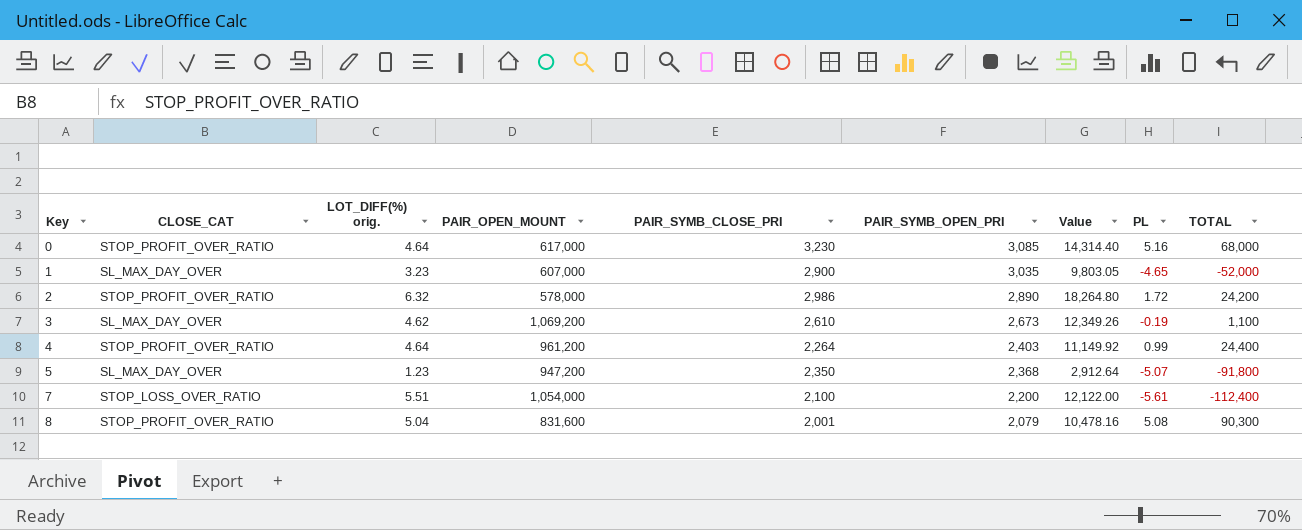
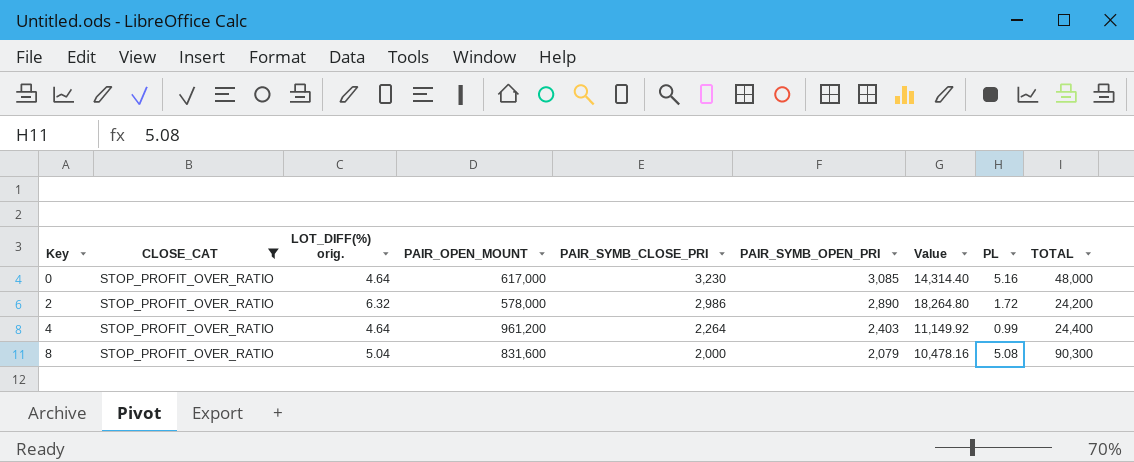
filter: none -> CLOSE_CAT = STOP_PROFIT_OVER_RATIO
0 | TOTAL: 68,000 -> 48,000
8 | PAIR_SYMB_CLOSE_PRI: 2,001 -> 2,000

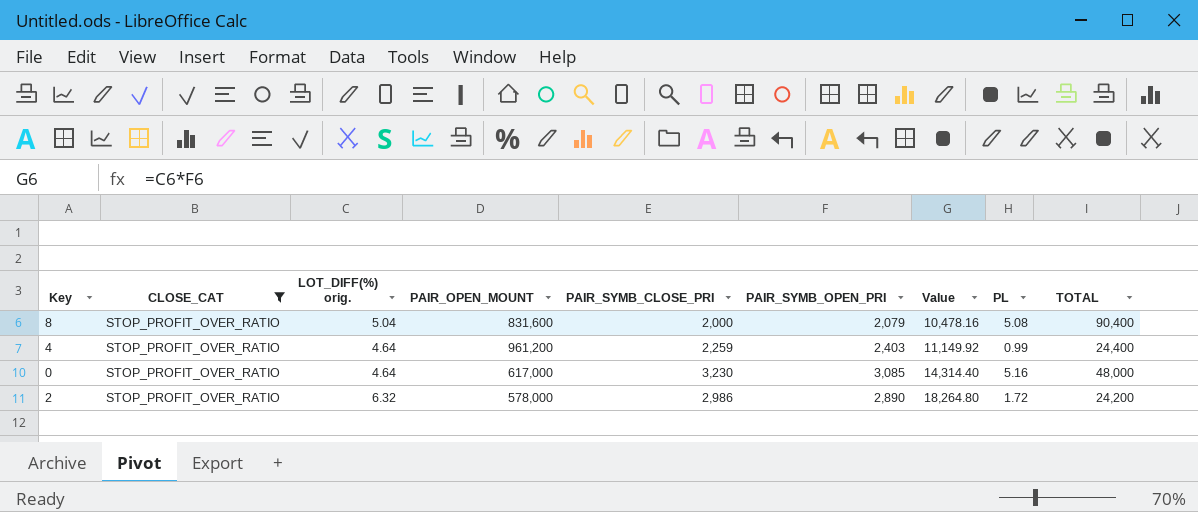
row order: Key ascending -> Value ascending
8 | TOTAL: 90,300 -> 90,400
4 | PAIR_SYMB_CLOSE_PRI: 2,264 -> 2,259

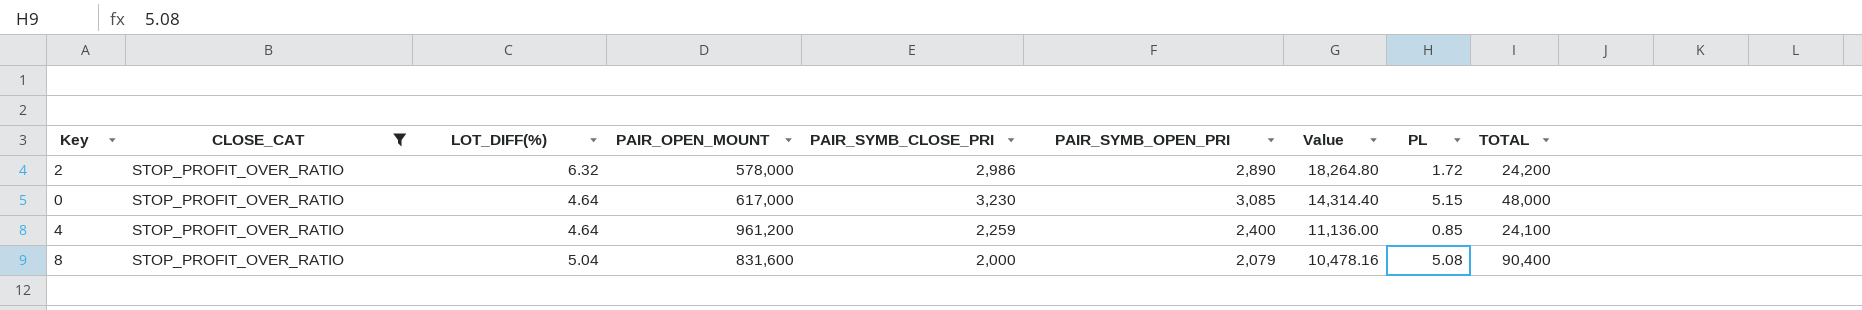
row order: Value ascending -> Value descending
column name: LOT_DIFF(%) orig. -> LOT_DIFF(%)
0 | PL: 5.16 -> 5.15
4 | PAIR_SYMB_OPEN_PRI: 2,403 -> 2,400
4 | Value: 11,149.92 -> 11,136.00
4 | PL: 0.99 -> 0.85
4 | TOTAL: 24,400 -> 24,100

